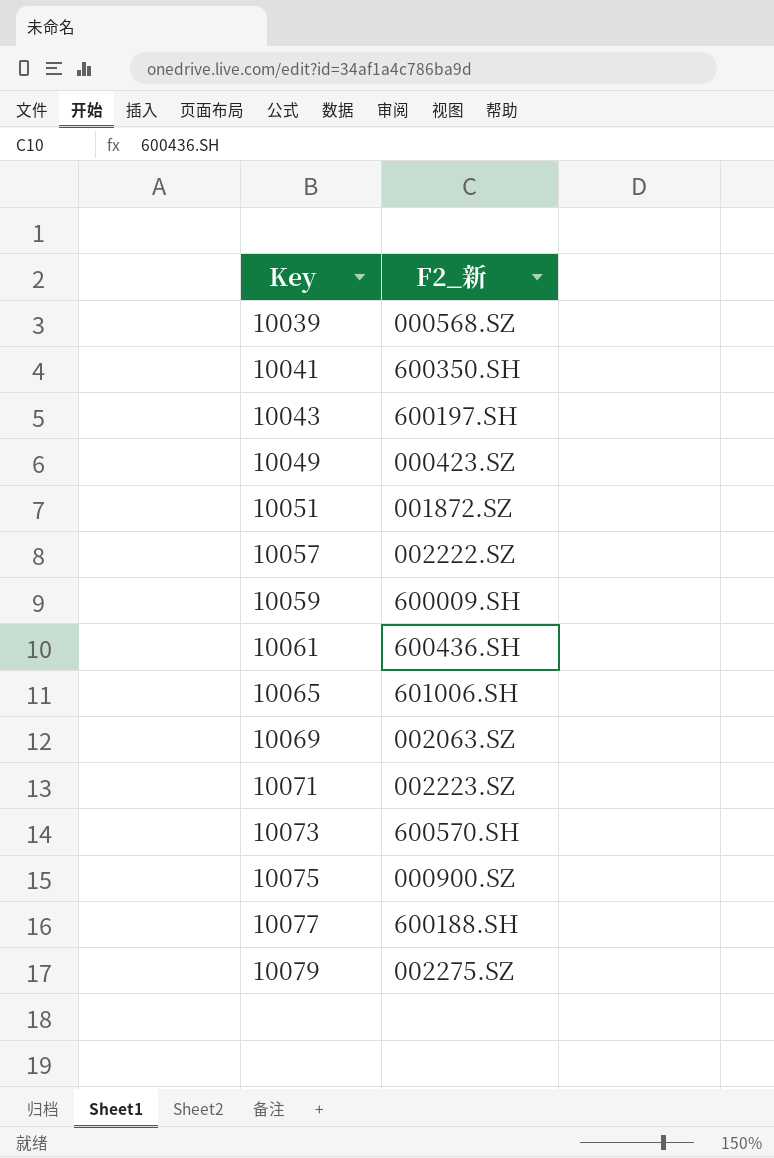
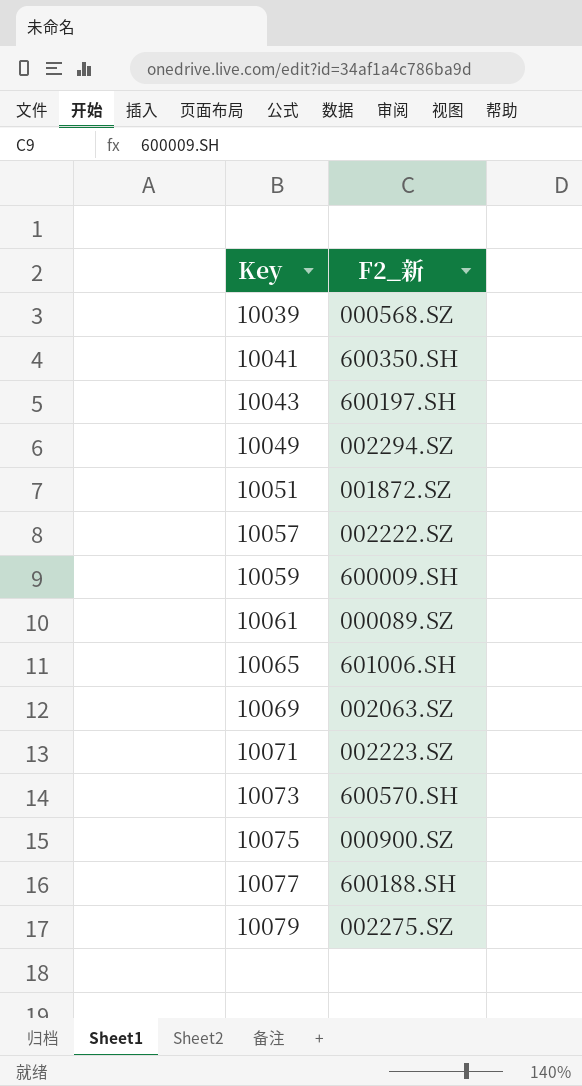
10049 | F2_新: 000423.SZ -> 002294.SZ
10061 | F2_新: 600436.SH -> 000089.SZ

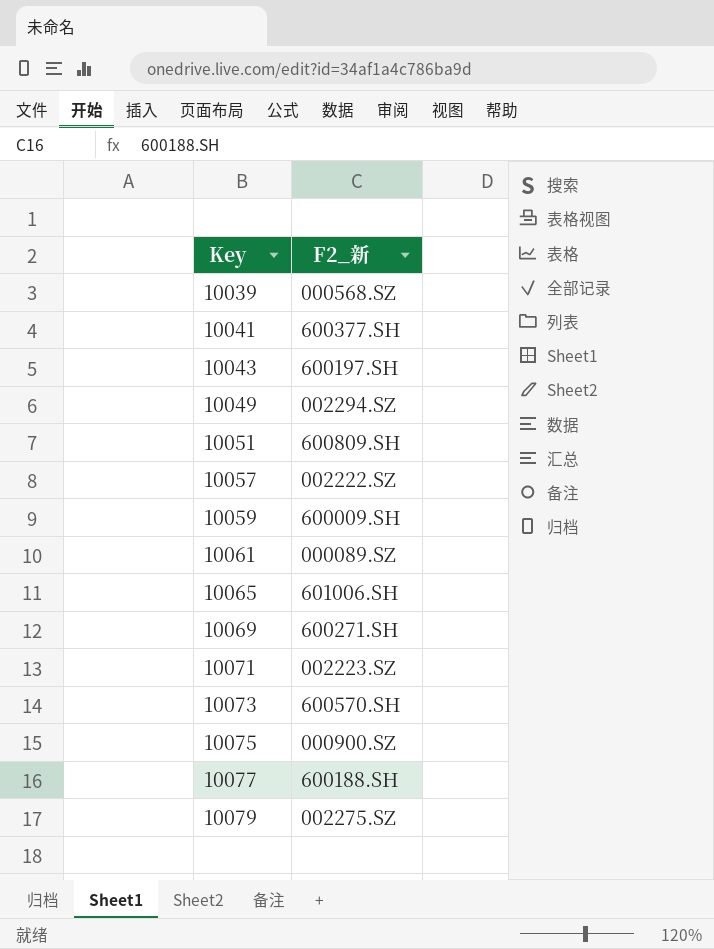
10041 | F2_新: 600350.SH -> 600377.SH
10051 | F2_新: 001872.SZ -> 600809.SH
10069 | F2_新: 002063.SZ -> 600271.SH

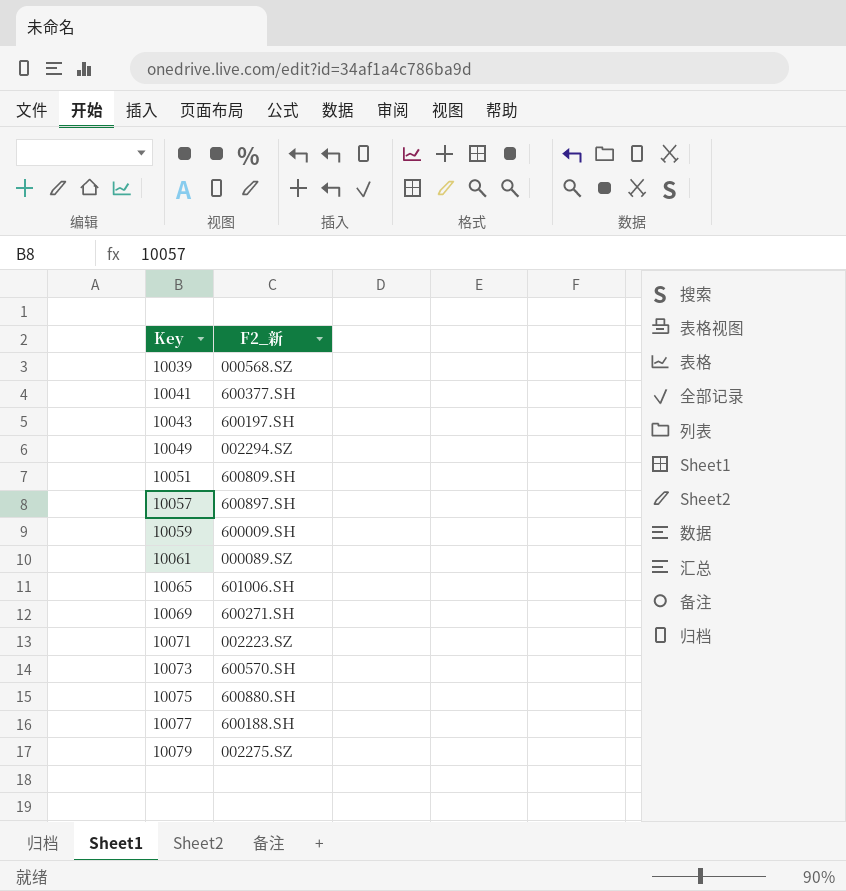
10057 | F2_新: 002222.SZ -> 600897.SH
10075 | F2_新: 000900.SZ -> 600880.SH

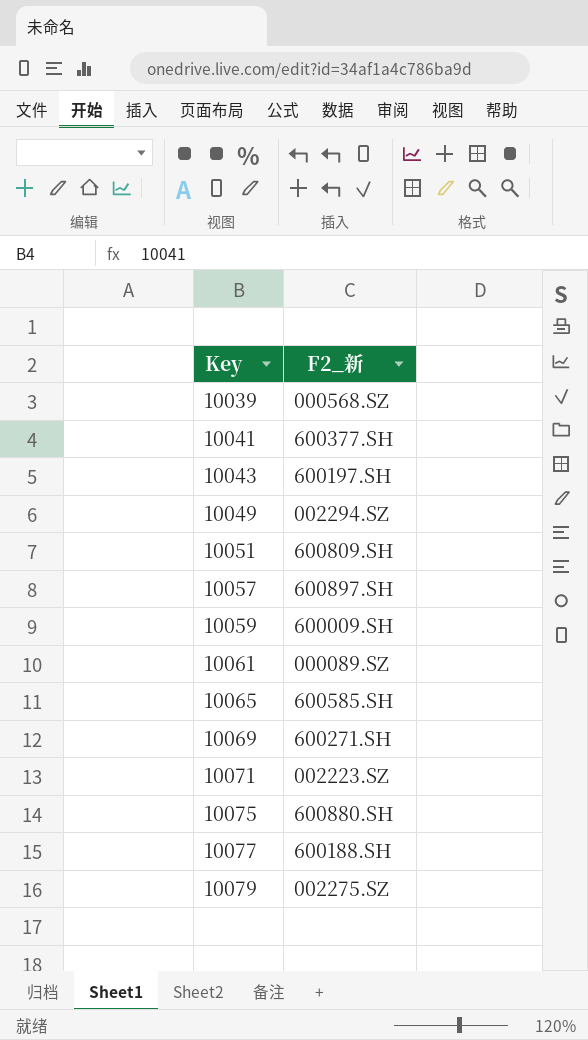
row 10073: 600570.SH -> none
10065 | F2_新: 601006.SH -> 600585.SH

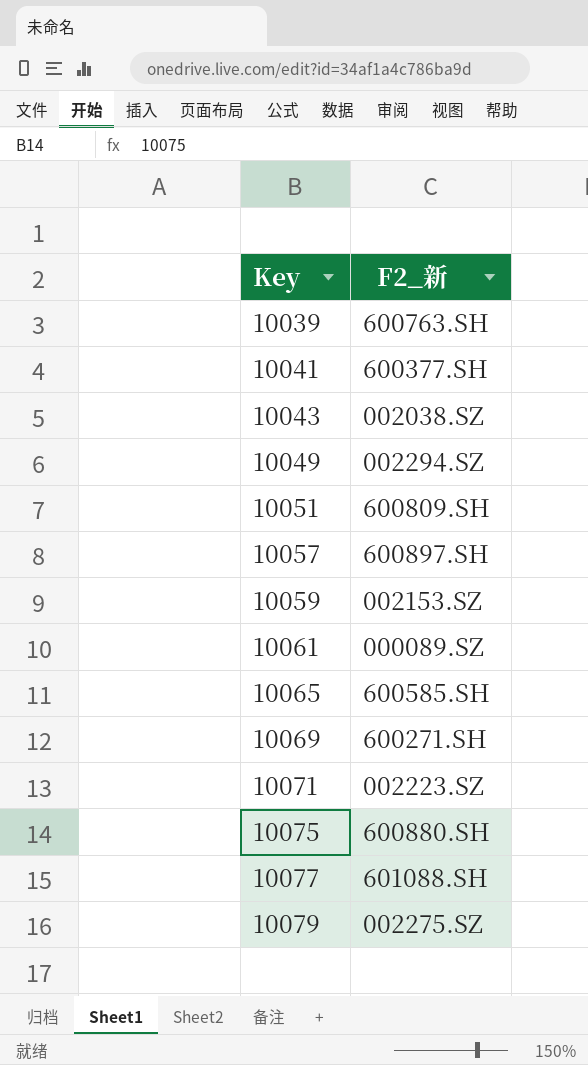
10039 | F2_新: 000568.SZ -> 600763.SH
10043 | F2_新: 600197.SH -> 002038.SZ
10059 | F2_新: 600009.SH -> 002153.SZ
10077 | F2_新: 600188.SH -> 601088.SH

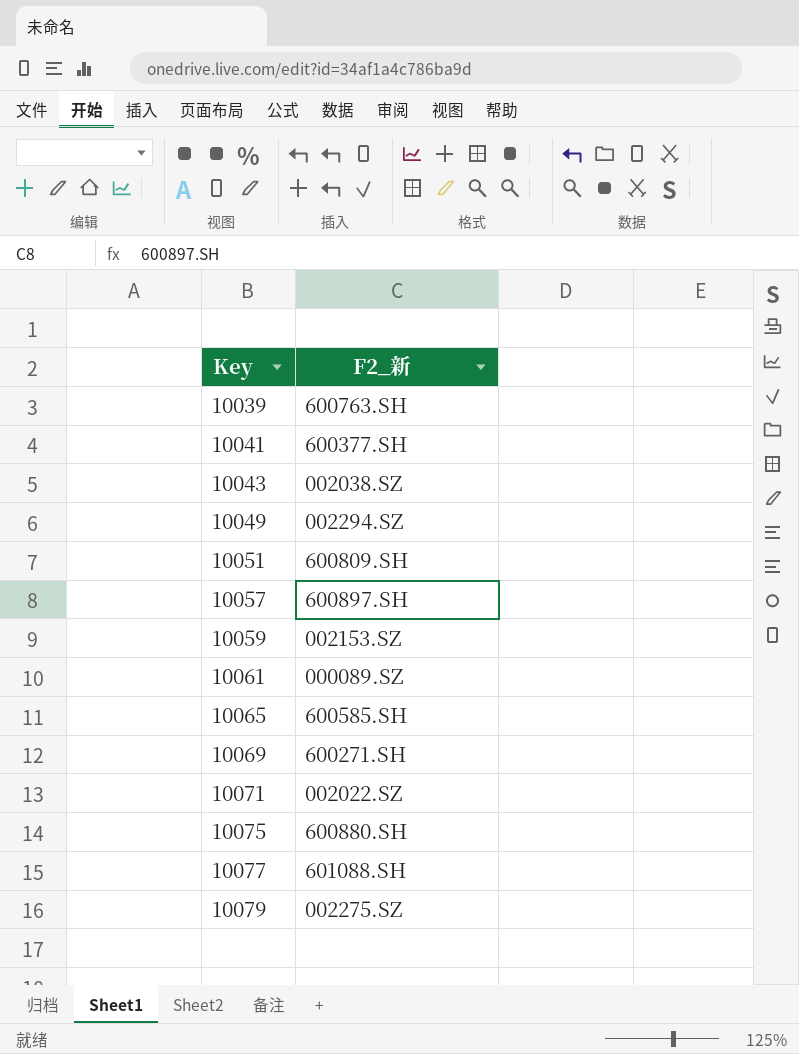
10071 | F2_新: 002223.SZ -> 002022.SZ

